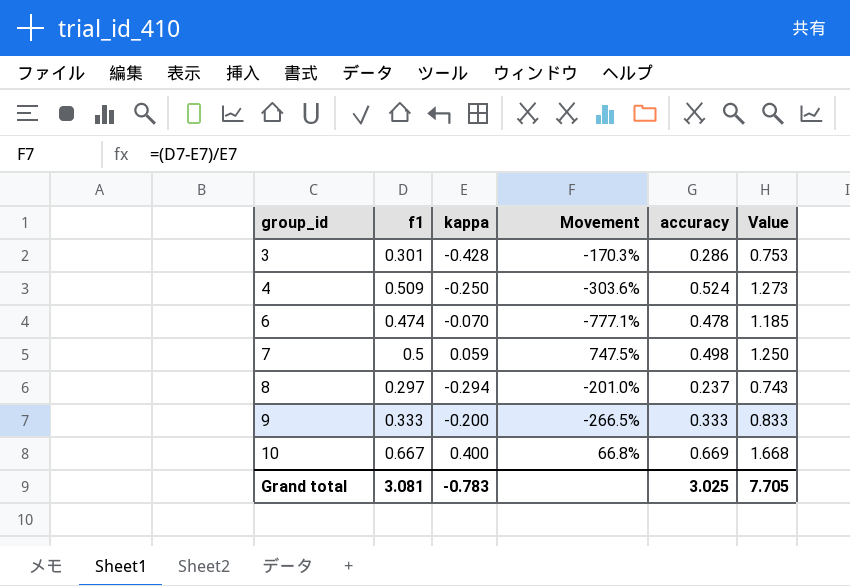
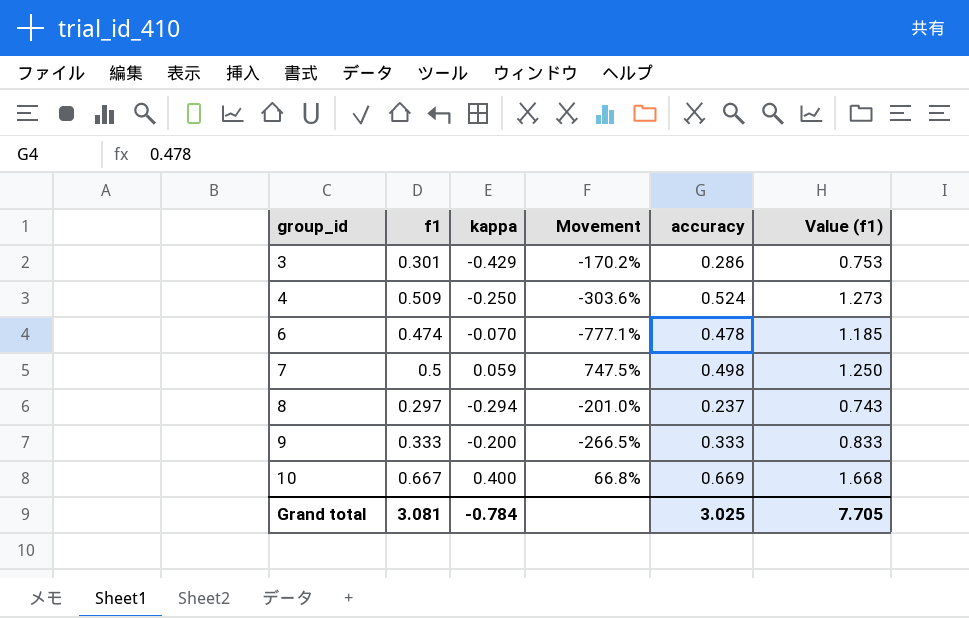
column name: Value -> Value (f1)
3 | kappa: -0.428 -> -0.429
3 | Movement: -170.3% -> -170.2%
Grand total | kappa: -0.783 -> -0.784

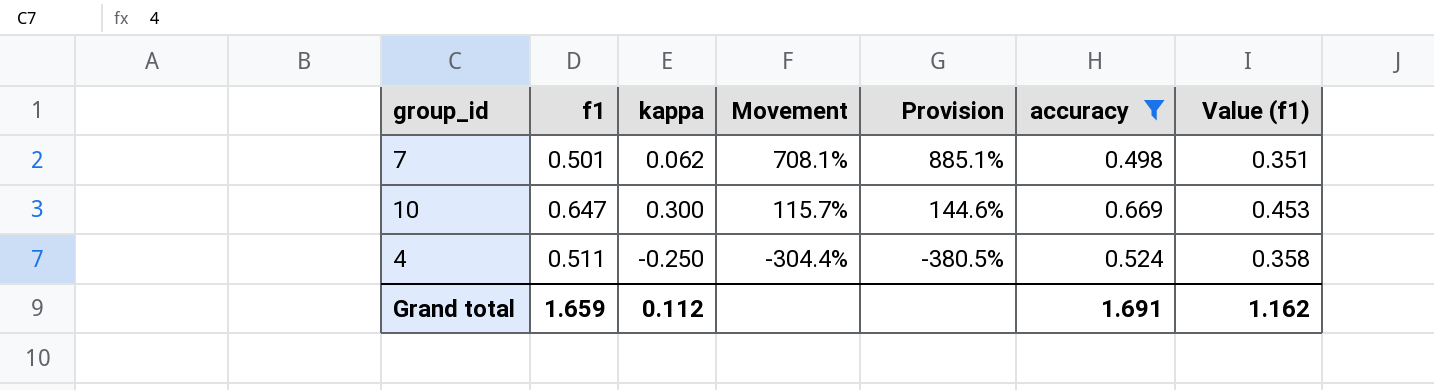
filter: none -> accuracy >= 0.498
row order: group_id ascending -> Movement descending
column Provision | formula: none -> [Movement] * 1.25
column Value (f1) | formula: [f1] * 2.5 -> [f1] * 0.7
7 | f1: 0.5 -> 0.501
7 | kappa: 0.059 -> 0.062
7 | Movement: 747.5% -> 708.1%
10 | f1: 0.667 -> 0.647
10 | kappa: 0.400 -> 0.300
10 | Movement: 66.8% -> 115.7%
4 | f1: 0.509 -> 0.511
4 | Movement: -303.6% -> -304.4%
Grand total | f1: 3.081 -> 1.659
Grand total | kappa: -0.784 -> 0.112
Grand total | accuracy: 3.025 -> 1.691
Grand total | Value (f1): 7.705 -> 1.162

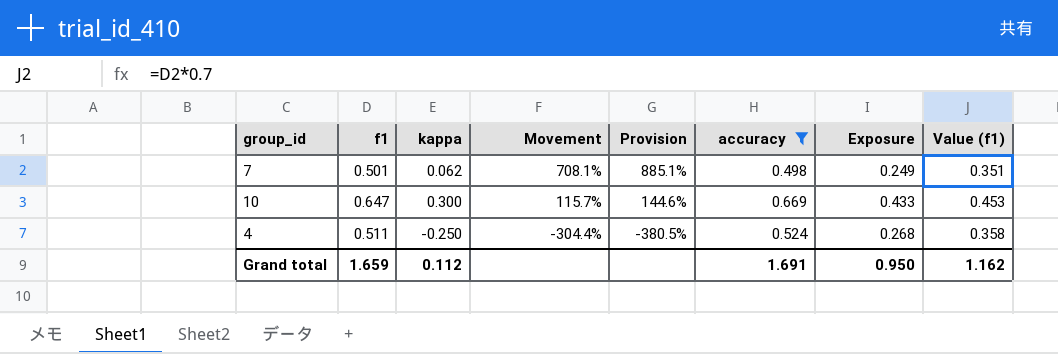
column Exposure | formula: none -> [f1] * [accuracy]

